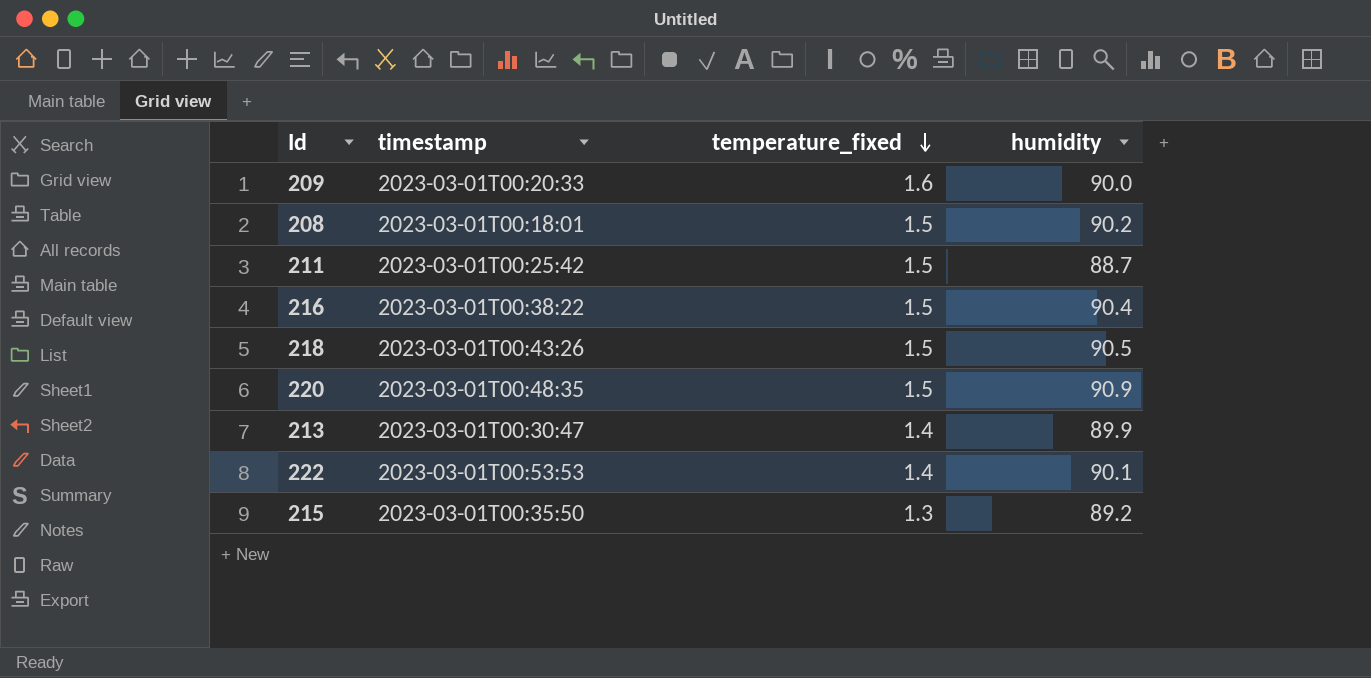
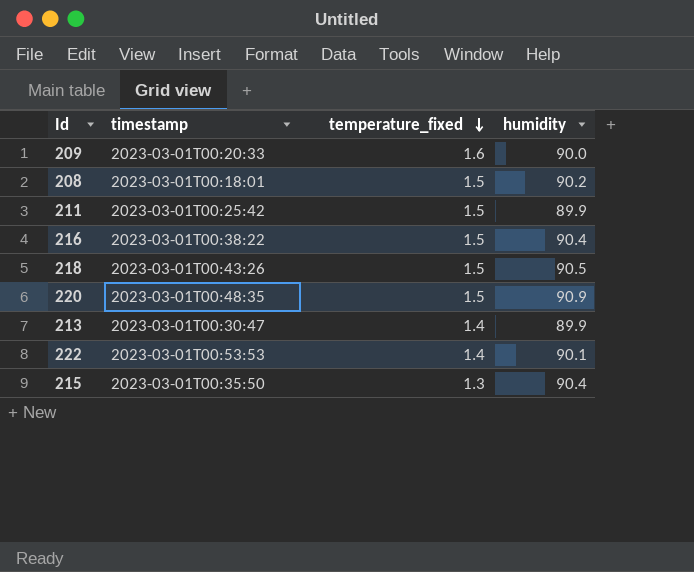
211 | humidity: 88.7 -> 89.9
215 | humidity: 89.2 -> 90.4

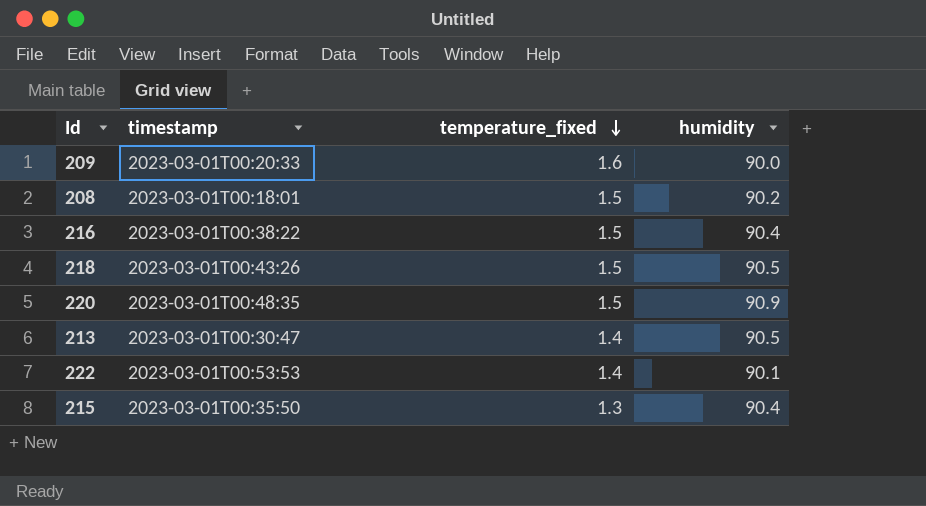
row 211: 2023-03-01T00:25:42 | 1.5 | 89.9 -> none
213 | humidity: 89.9 -> 90.5

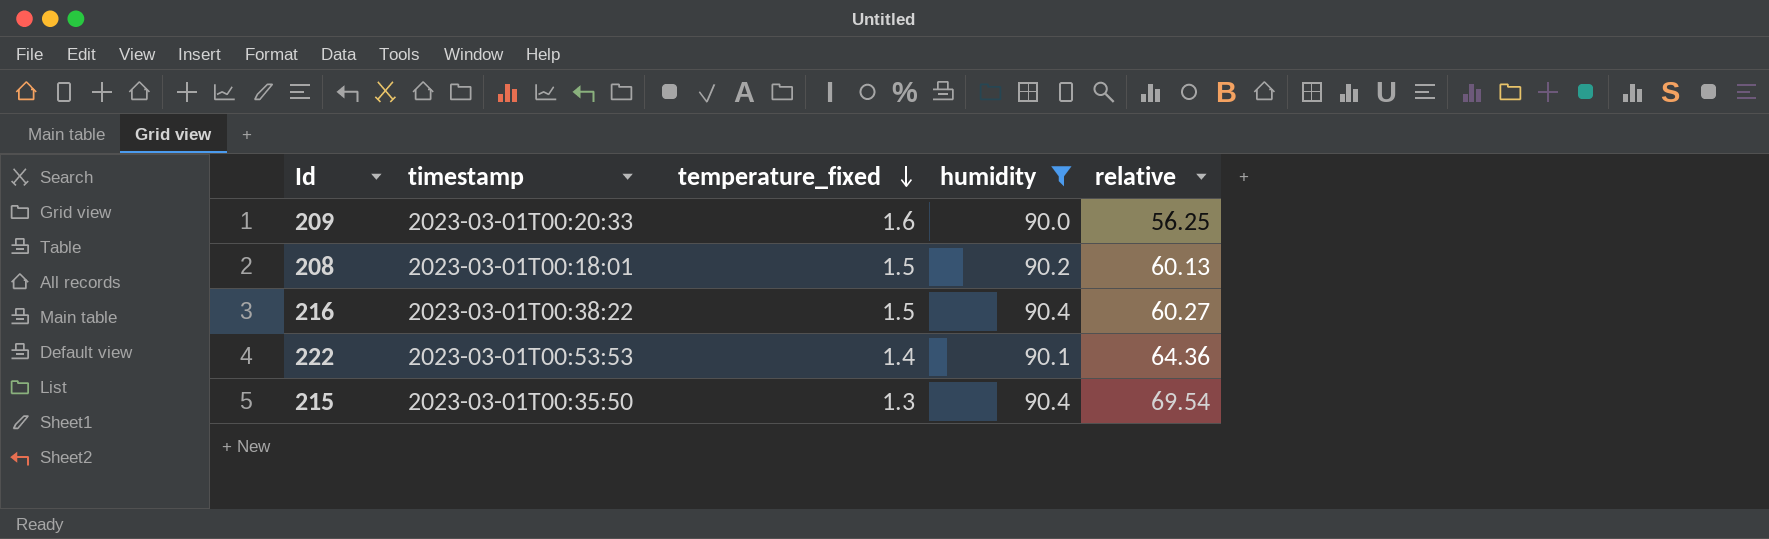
filter: none -> humidity <= 90.4
column relative | formula: none -> [humidity] / [temperature_fixed]

